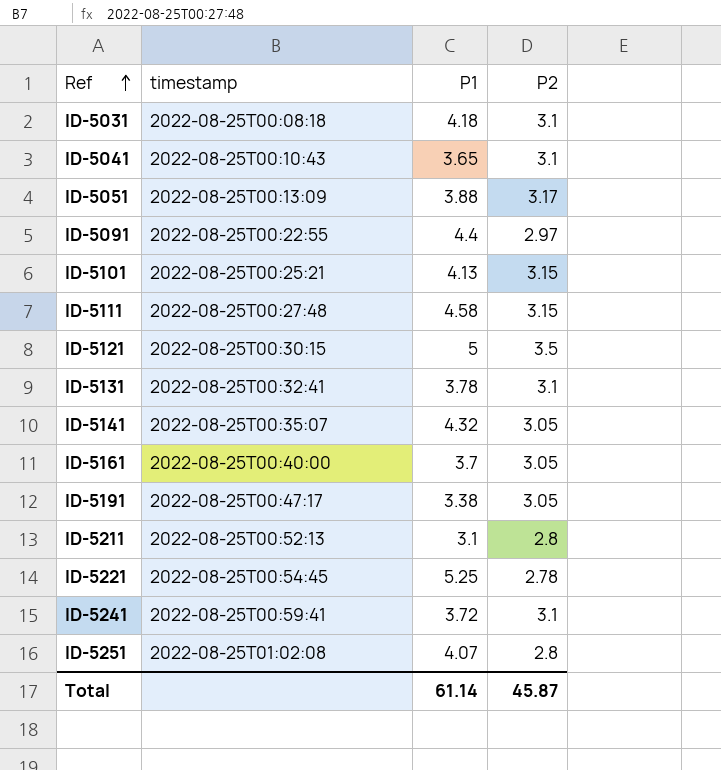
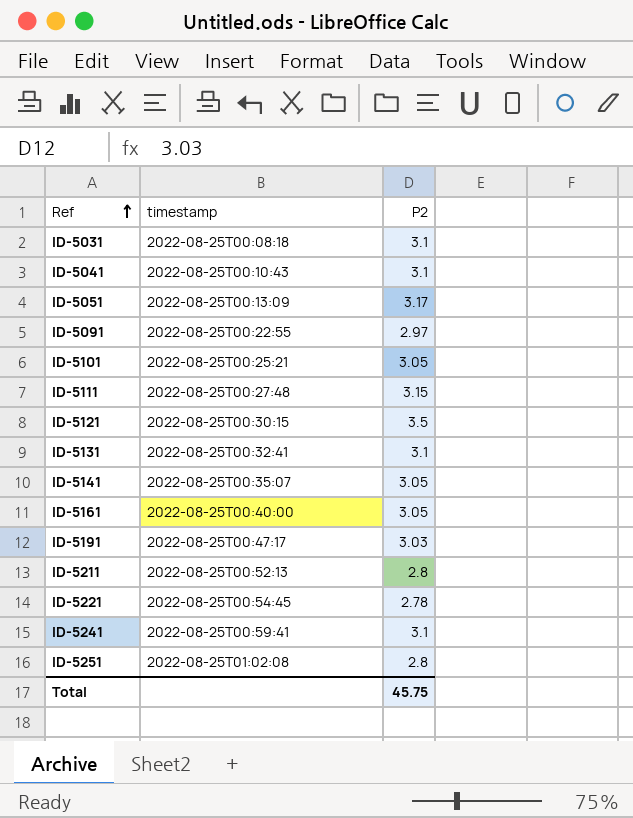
column P1 | position: 3 -> none
ID-5101 | P2: 3.15 -> 3.05
ID-5191 | P2: 3.05 -> 3.03
Total | P2: 45.87 -> 45.75

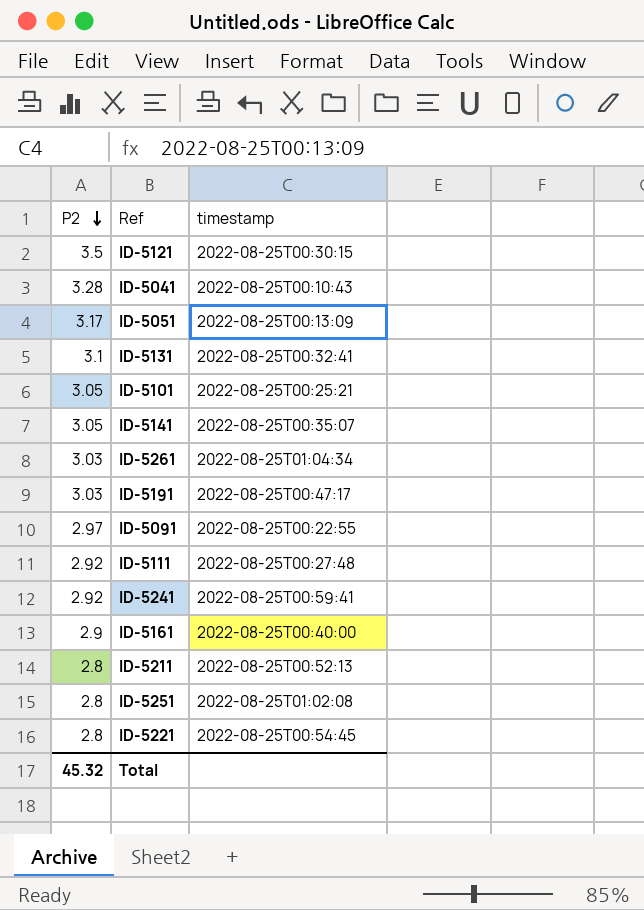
row order: Ref ascending -> P2 descending
column P2 | position: 3 -> 1
row ID-5031: 2022-08-25T00:08:18 | 3.1 -> none
ID-5041 | P2: 3.1 -> 3.28
row ID-5261: none -> 3.03 | 2022-08-25T01:04:34
ID-5111 | P2: 3.15 -> 2.92
ID-5241 | P2: 3.1 -> 2.92
ID-5161 | P2: 3.05 -> 2.9
ID-5221 | P2: 2.78 -> 2.8
Total | P2: 45.75 -> 45.32

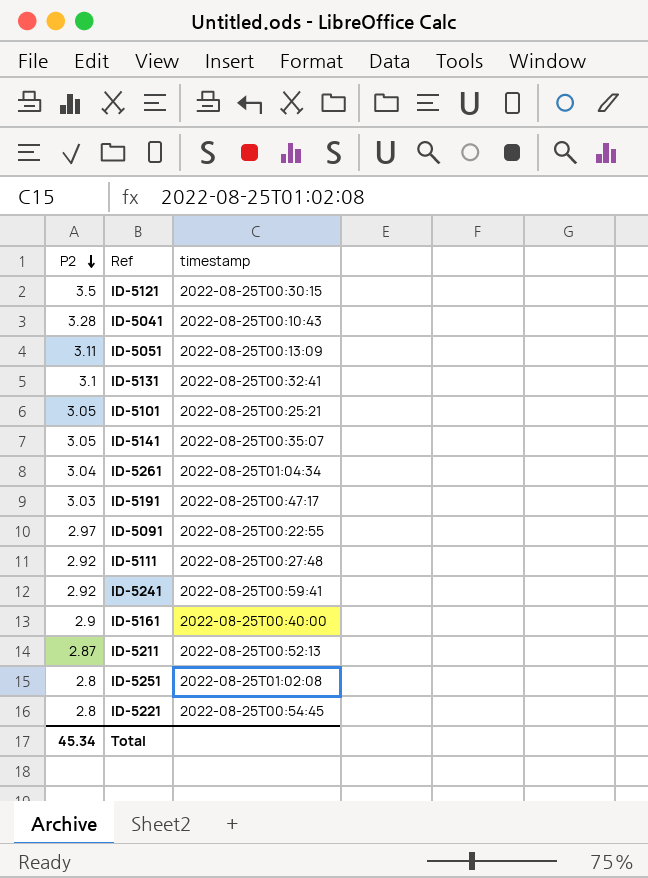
ID-5051 | P2: 3.17 -> 3.11
ID-5261 | P2: 3.03 -> 3.04
ID-5211 | P2: 2.8 -> 2.87
Total | P2: 45.32 -> 45.34

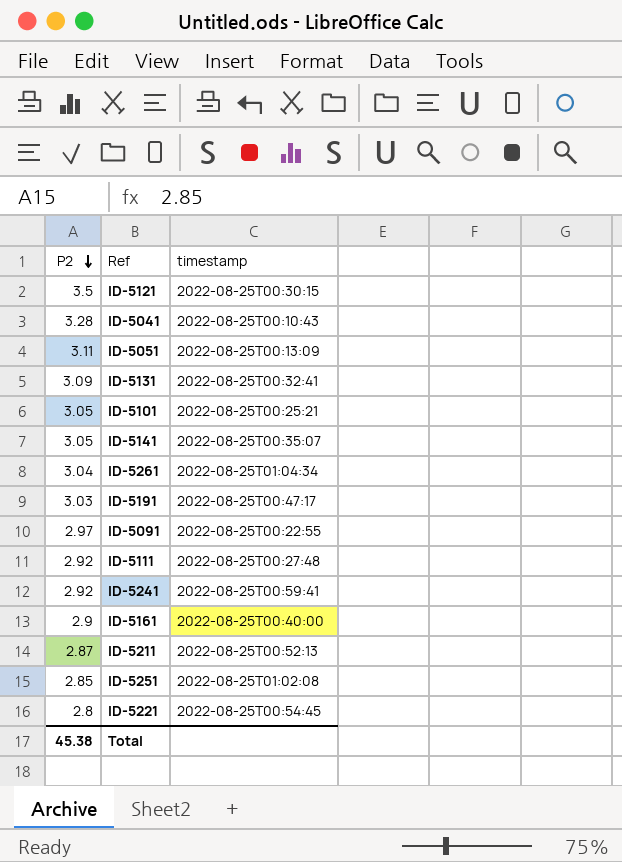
ID-5131 | P2: 3.1 -> 3.09
ID-5251 | P2: 2.8 -> 2.85
Total | P2: 45.34 -> 45.38

